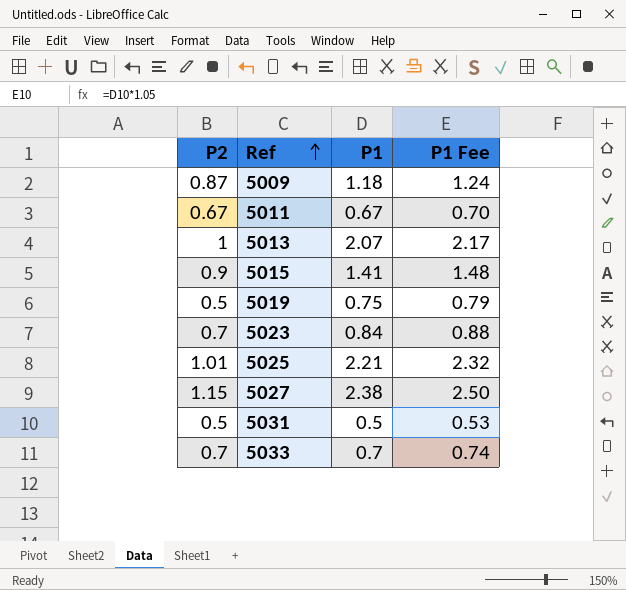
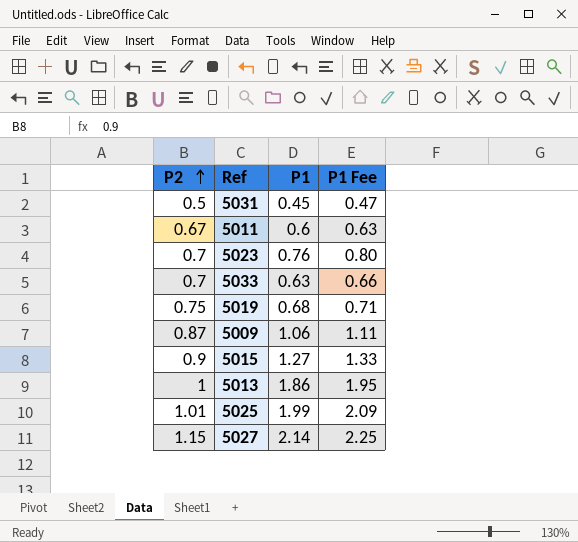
row order: Ref ascending -> P2 ascending
5031 | P1: 0.5 -> 0.45
5031 | P1 Fee: 0.53 -> 0.47
5011 | P1: 0.67 -> 0.6
5011 | P1 Fee: 0.70 -> 0.63
5023 | P1: 0.84 -> 0.76
5023 | P1 Fee: 0.88 -> 0.80
5033 | P1: 0.7 -> 0.63
5033 | P1 Fee: 0.74 -> 0.66
5019 | P2: 0.5 -> 0.75
5019 | P1: 0.75 -> 0.68
5019 | P1 Fee: 0.79 -> 0.71
5009 | P1: 1.18 -> 1.06
5009 | P1 Fee: 1.24 -> 1.11
5015 | P1: 1.41 -> 1.27
5015 | P1 Fee: 1.48 -> 1.33
5013 | P1: 2.07 -> 1.86
5013 | P1 Fee: 2.17 -> 1.95
5025 | P1: 2.21 -> 1.99
5025 | P1 Fee: 2.32 -> 2.09
5027 | P1: 2.38 -> 2.14
5027 | P1 Fee: 2.50 -> 2.25

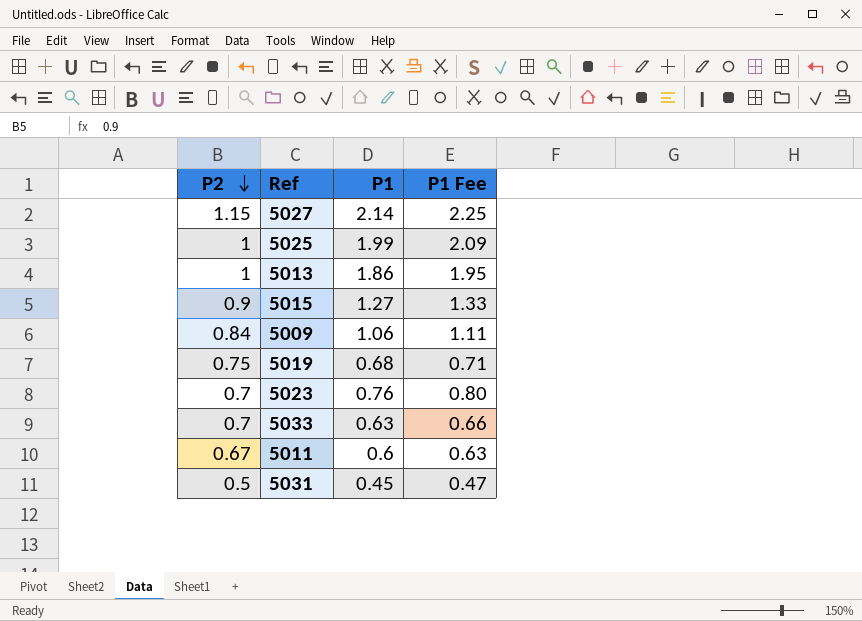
row order: P2 ascending -> P2 descending
5025 | P2: 1.01 -> 1
5009 | P2: 0.87 -> 0.84

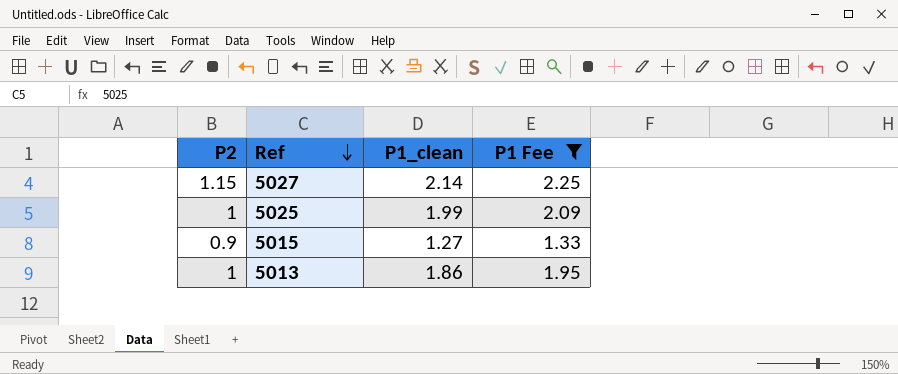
filter: none -> P1 Fee >= 1.33
row order: P2 descending -> Ref descending
column name: P1 -> P1_clean

